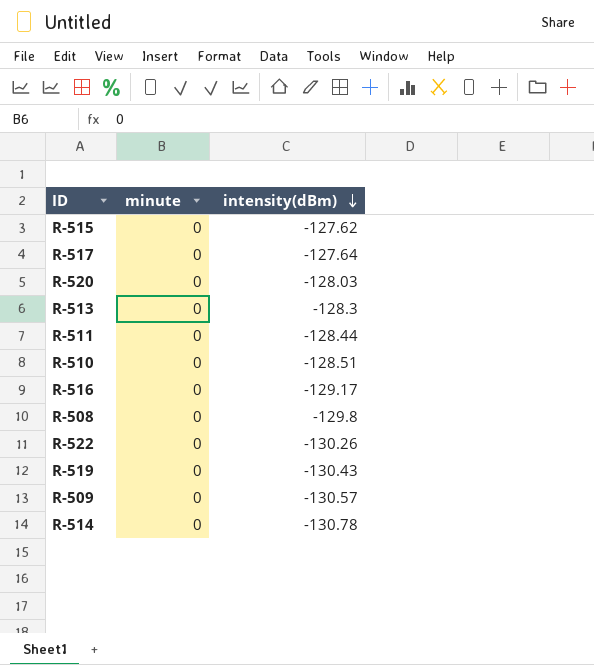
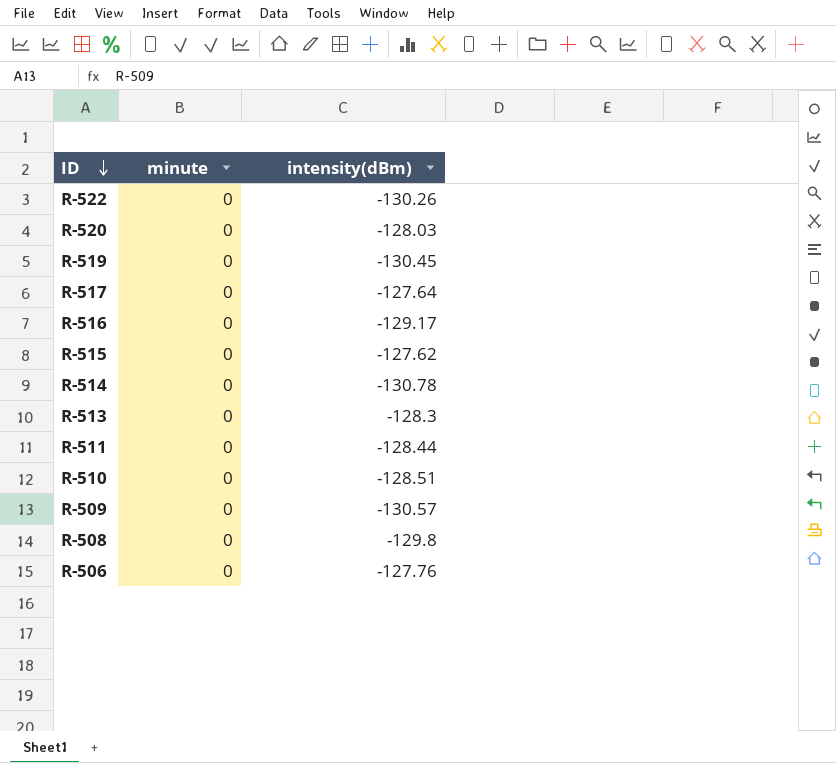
row order: intensity(dBm) descending -> ID descending
R-519 | intensity(dBm): -130.43 -> -130.45
row R-506: none -> 0 | -127.76

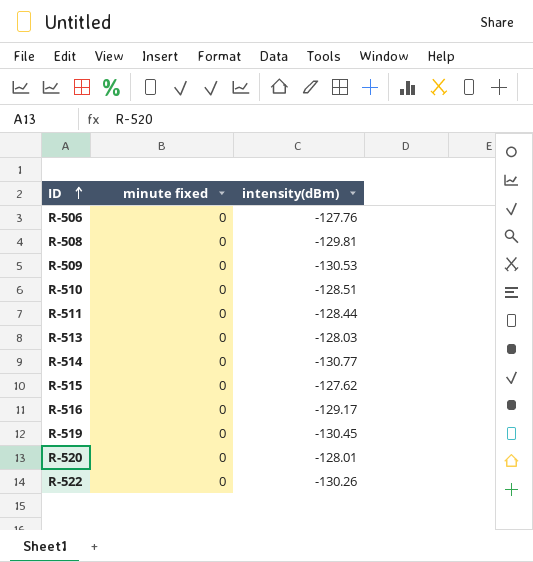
row order: ID descending -> ID ascending
column name: minute -> minute fixed
row R-517: 0 | -127.64 -> none
R-508 | intensity(dBm): -129.8 -> -129.81
R-509 | intensity(dBm): -130.57 -> -130.53
R-513 | intensity(dBm): -128.3 -> -128.03
R-514 | intensity(dBm): -130.78 -> -130.77
R-520 | intensity(dBm): -128.03 -> -128.01

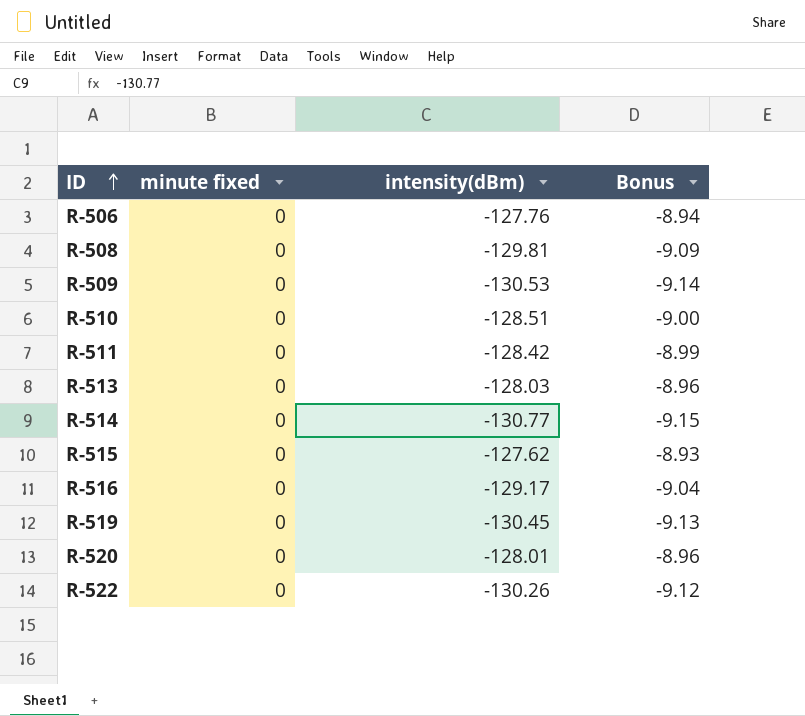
column Bonus | formula: none -> [intensity(dBm)] * 0.07
R-511 | intensity(dBm): -128.44 -> -128.42

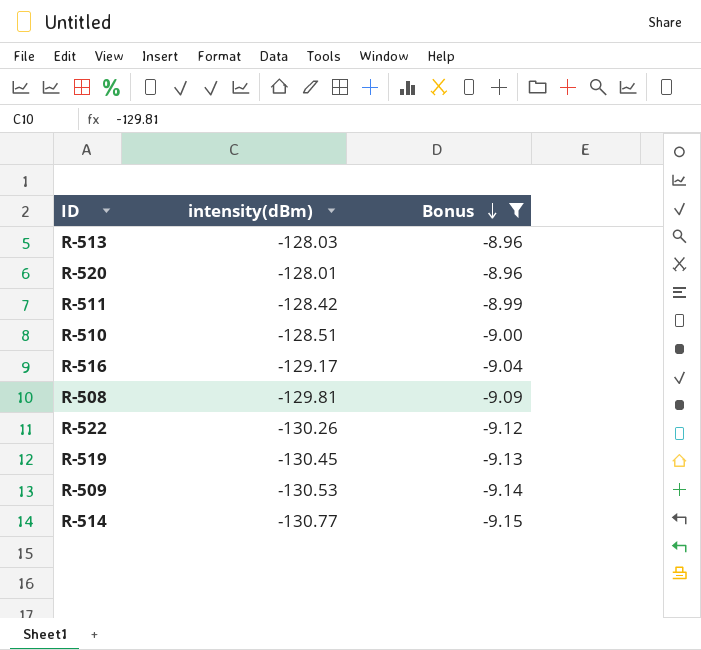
filter: none -> Bonus <= -8.96
row order: ID ascending -> Bonus descending
column minute fixed | position: 2 -> none

